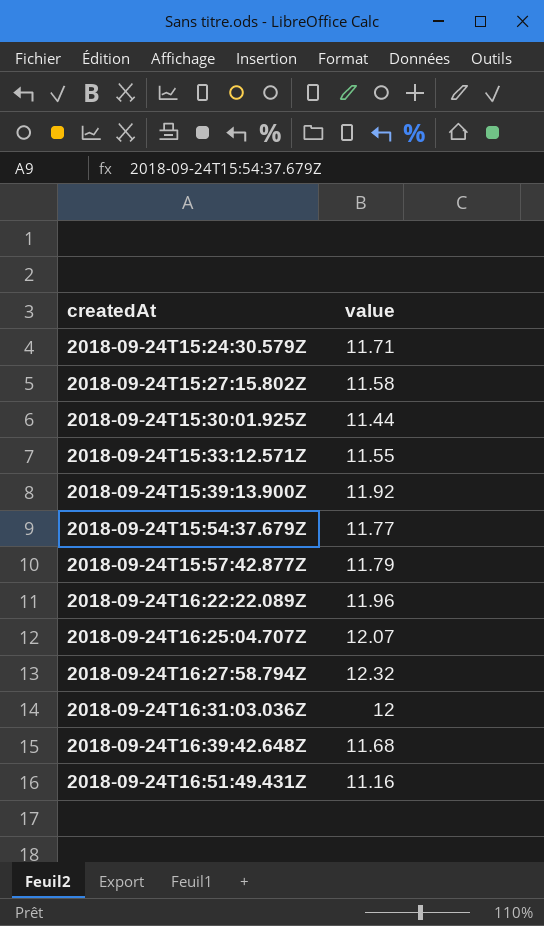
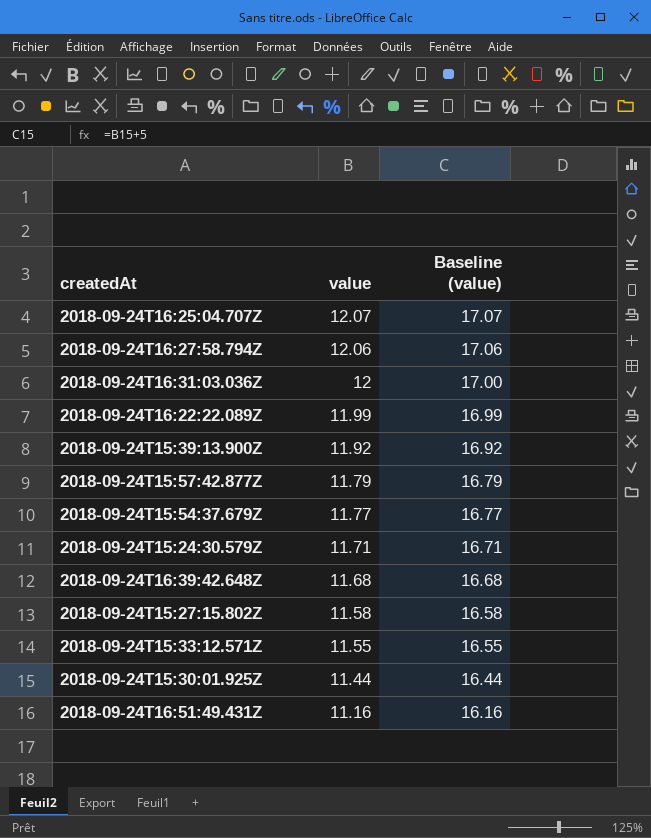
row order: createdAt ascending -> value descending
column Baseline (value) | formula: none -> [value] + 5
2018-09-24T16:27:58.794Z | value: 12.32 -> 12.06
2018-09-24T16:22:22.089Z | value: 11.96 -> 11.99

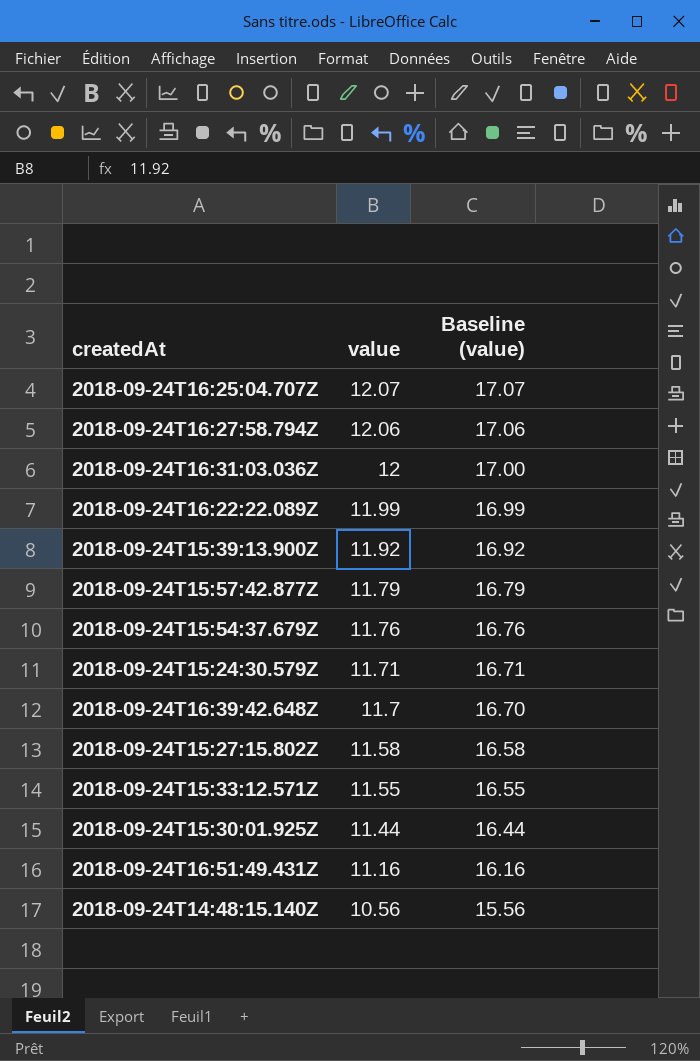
2018-09-24T15:54:37.679Z | value: 11.77 -> 11.76
2018-09-24T15:54:37.679Z | Baseline (value): 16.77 -> 16.76
2018-09-24T16:39:42.648Z | value: 11.68 -> 11.7
2018-09-24T16:39:42.648Z | Baseline (value): 16.68 -> 16.70
row 2018-09-24T14:48:15.140Z: none -> 10.56 | 15.56

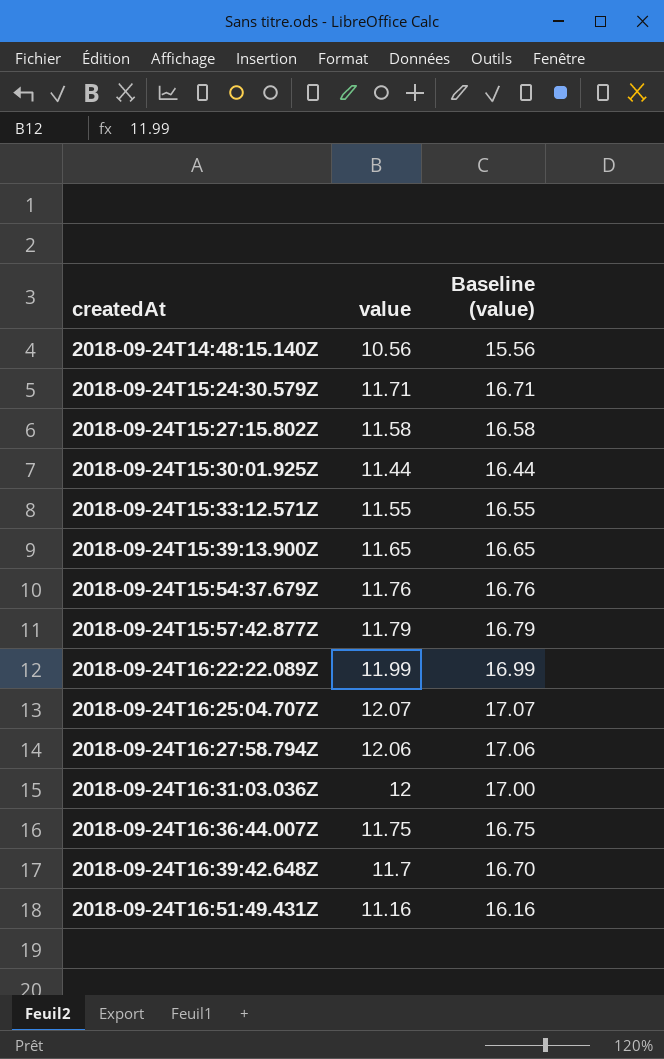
row order: value descending -> createdAt ascending
2018-09-24T15:39:13.900Z | value: 11.92 -> 11.65
2018-09-24T15:39:13.900Z | Baseline (value): 16.92 -> 16.65
row 2018-09-24T16:36:44.007Z: none -> 11.75 | 16.75

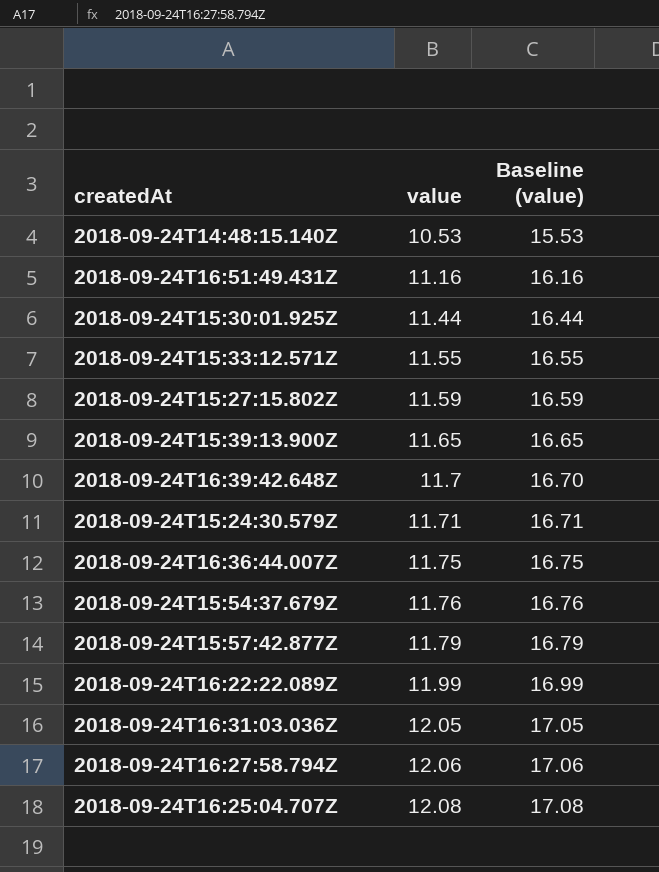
row order: createdAt ascending -> value ascending
2018-09-24T14:48:15.140Z | value: 10.56 -> 10.53
2018-09-24T14:48:15.140Z | Baseline (value): 15.56 -> 15.53
2018-09-24T15:27:15.802Z | value: 11.58 -> 11.59
2018-09-24T15:27:15.802Z | Baseline (value): 16.58 -> 16.59
2018-09-24T16:31:03.036Z | value: 12 -> 12.05
2018-09-24T16:31:03.036Z | Baseline (value): 17.00 -> 17.05
2018-09-24T16:25:04.707Z | value: 12.07 -> 12.08
2018-09-24T16:25:04.707Z | Baseline (value): 17.07 -> 17.08

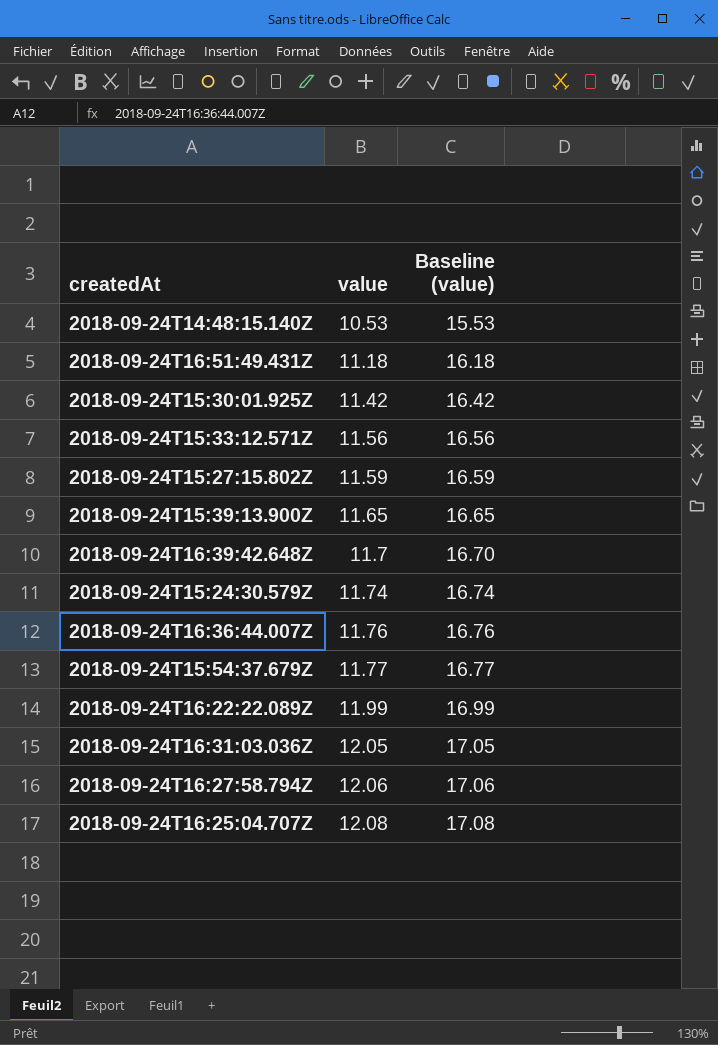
row 2018-09-24T15:57:42.877Z: 11.79 | 16.79 -> none
2018-09-24T16:51:49.431Z | value: 11.16 -> 11.18
2018-09-24T16:51:49.431Z | Baseline (value): 16.16 -> 16.18
2018-09-24T15:30:01.925Z | value: 11.44 -> 11.42
2018-09-24T15:30:01.925Z | Baseline (value): 16.44 -> 16.42
2018-09-24T15:33:12.571Z | value: 11.55 -> 11.56
2018-09-24T15:33:12.571Z | Baseline (value): 16.55 -> 16.56
2018-09-24T15:24:30.579Z | value: 11.71 -> 11.74
2018-09-24T15:24:30.579Z | Baseline (value): 16.71 -> 16.74
2018-09-24T16:36:44.007Z | value: 11.75 -> 11.76
2018-09-24T16:36:44.007Z | Baseline (value): 16.75 -> 16.76
2018-09-24T15:54:37.679Z | value: 11.76 -> 11.77
2018-09-24T15:54:37.679Z | Baseline (value): 16.76 -> 16.77

